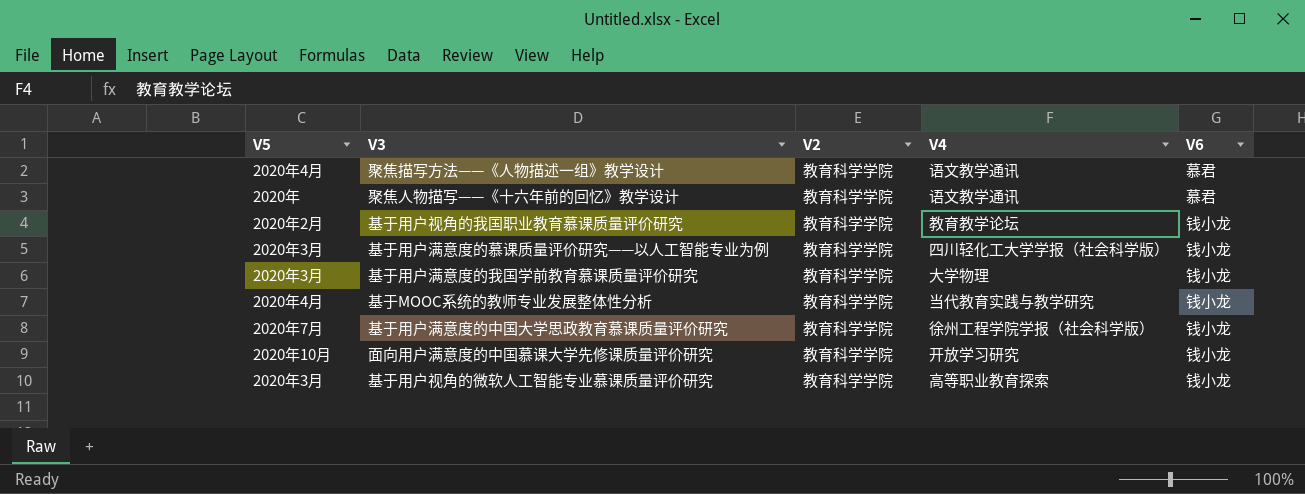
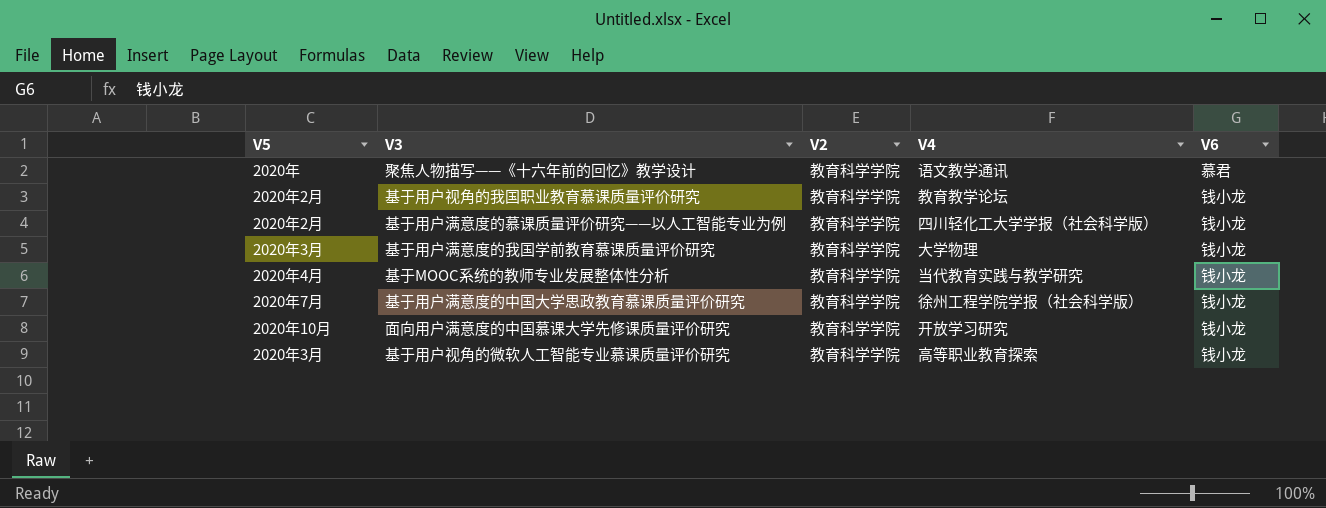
row 聚焦描写方法——《人物描述一组》教学设计: 2020年4月 | 教育科学学院 | 语文教学通讯 | 慕君 -> none
基于用户满意度的慕课质量评价研究——以人工智能专业为例 | V5: 2020年3月 -> 2020年2月

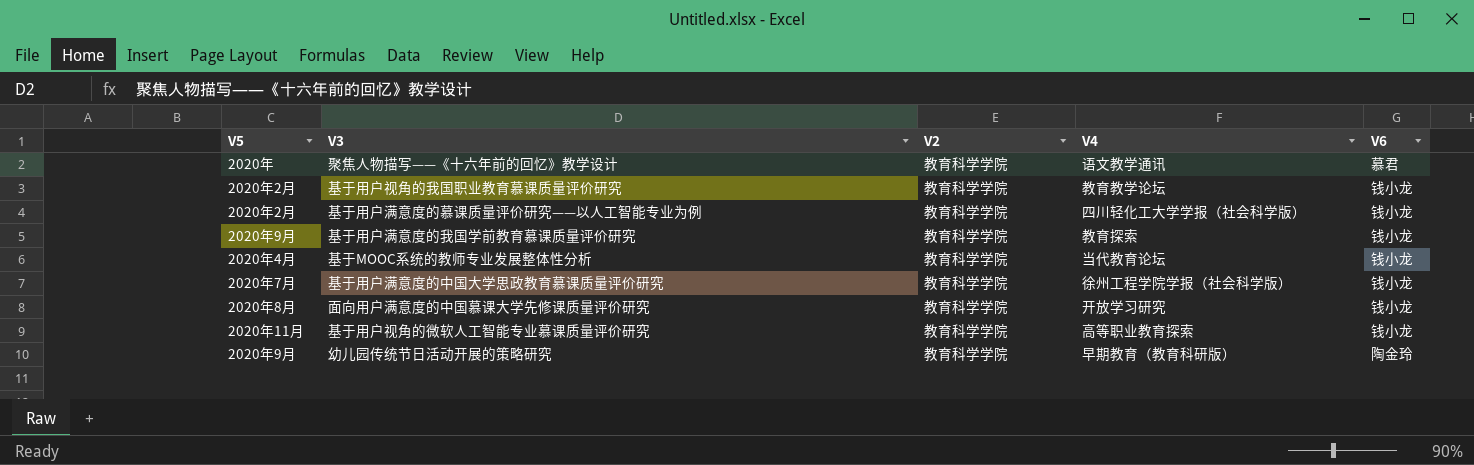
基于用户满意度的我国学前教育慕课质量评价研究 | V5: 2020年3月 -> 2020年9月
基于用户满意度的我国学前教育慕课质量评价研究 | V4: 大学物理 -> 教育探索
基于MOOC系统的教师专业发展整体性分析 | V4: 当代教育实践与教学研究 -> 当代教育论坛
面向用户满意度的中国慕课大学先修课质量评价研究 | V5: 2020年10月 -> 2020年8月
基于用户视角的微软人工智能专业慕课质量评价研究 | V5: 2020年3月 -> 2020年11月
row 幼儿园传统节日活动开展的策略研究: none -> 2020年9月 | 教育科学学院 | 早期教育（教育科研版） | 陶金玲

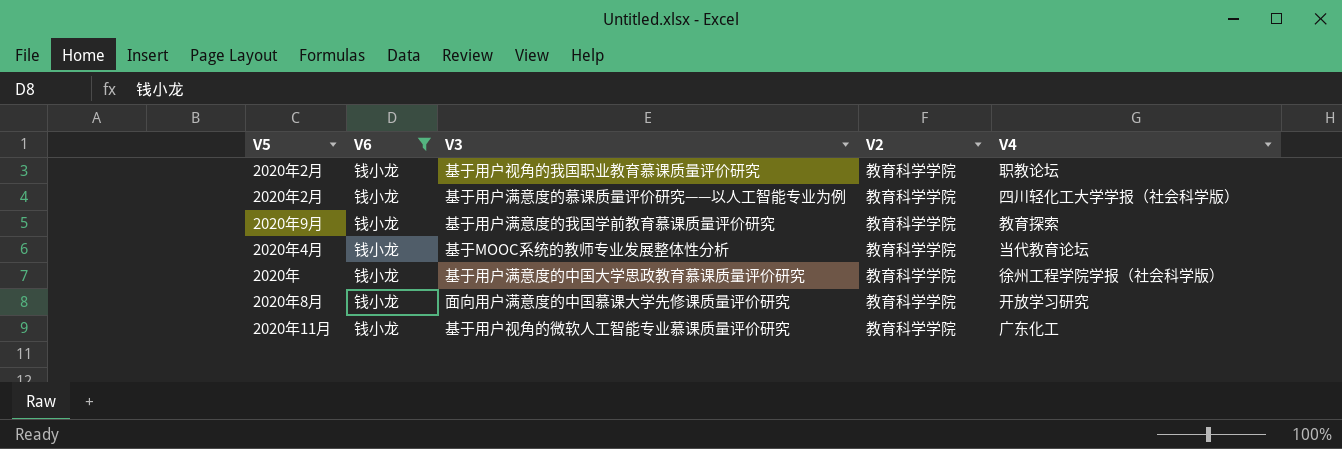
filter: none -> V6 = 钱小龙
column V6 | position: 5 -> 2
基于用户视角的我国职业教育慕课质量评价研究 | V4: 教育教学论坛 -> 职教论坛
基于用户满意度的中国大学思政教育慕课质量评价研究 | V5: 2020年7月 -> 2020年
基于用户视角的微软人工智能专业慕课质量评价研究 | V4: 高等职业教育探索 -> 广东化工

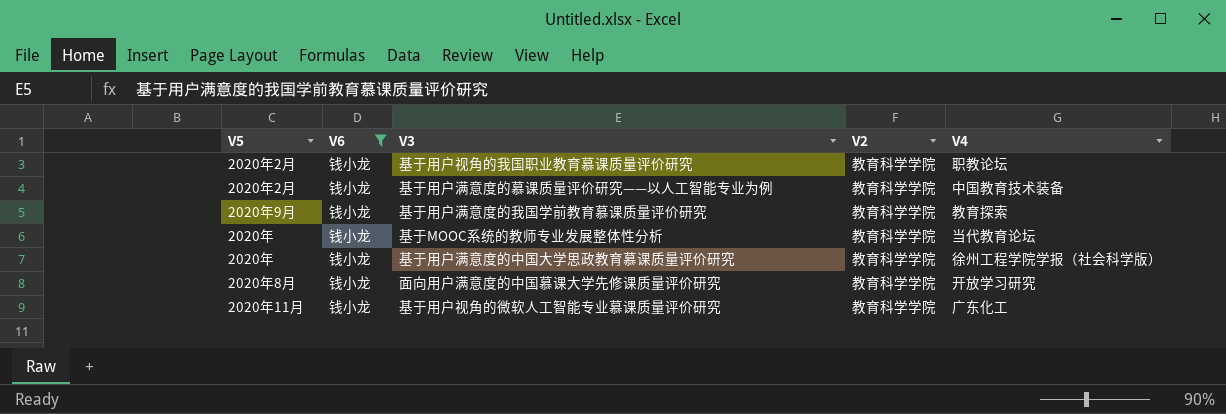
基于用户满意度的慕课质量评价研究——以人工智能专业为例 | V4: 四川轻化工大学学报（社会科学版） -> 中国教育技术装备
基于MOOC系统的教师专业发展整体性分析 | V5: 2020年4月 -> 2020年

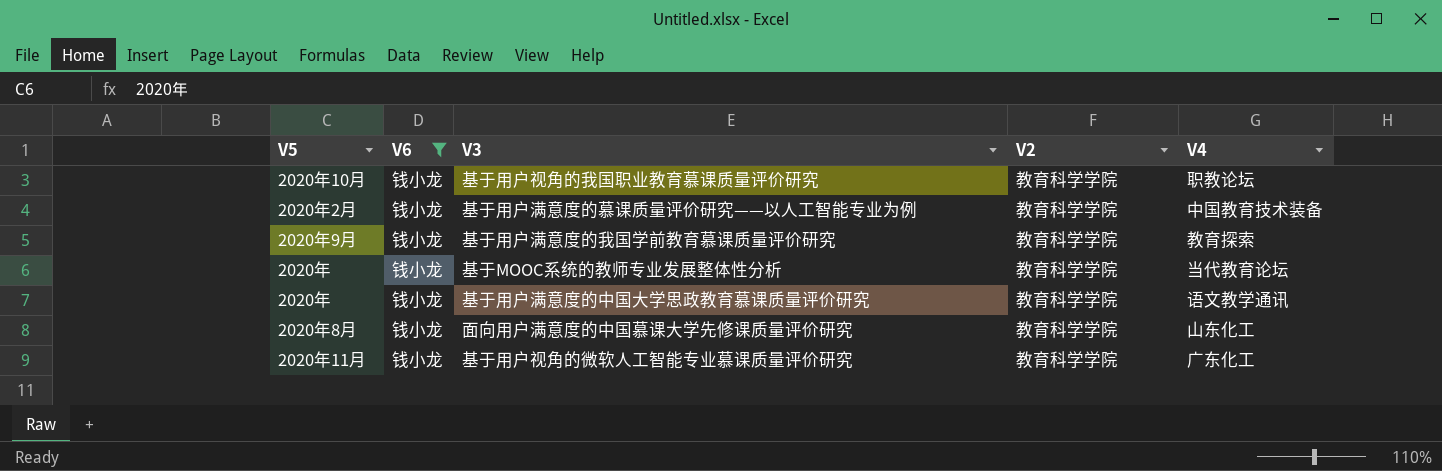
基于用户视角的我国职业教育慕课质量评价研究 | V5: 2020年2月 -> 2020年10月
基于用户满意度的中国大学思政教育慕课质量评价研究 | V4: 徐州工程学院学报（社会科学版） -> 语文教学通讯
面向用户满意度的中国慕课大学先修课质量评价研究 | V4: 开放学习研究 -> 山东化工

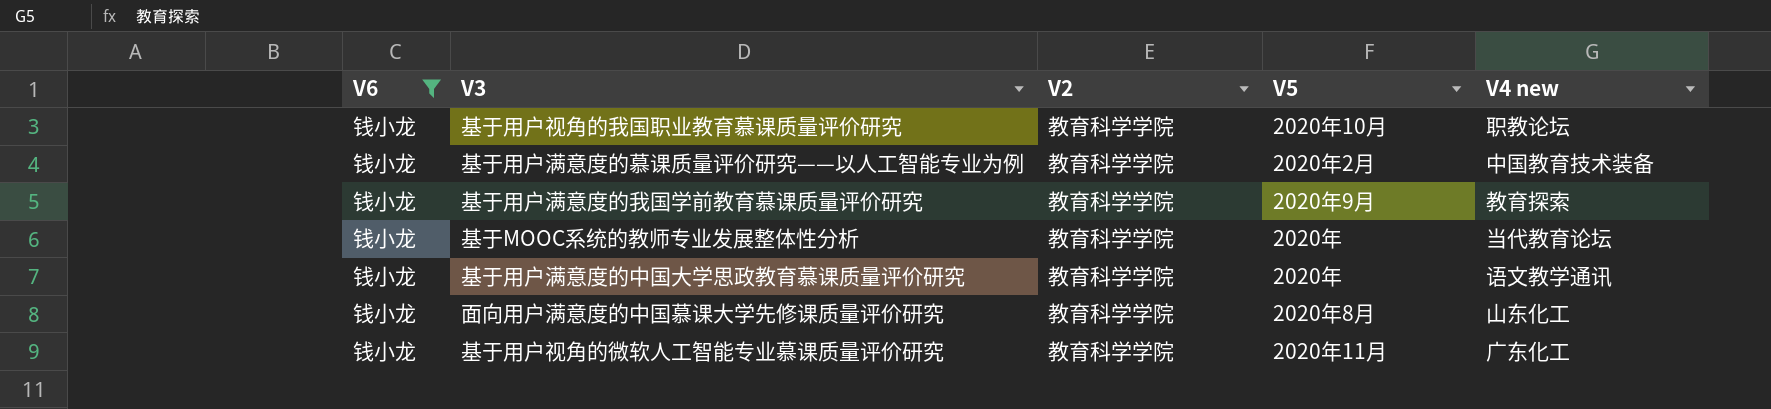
column V5 | position: 1 -> 4
column name: V4 -> V4 new

